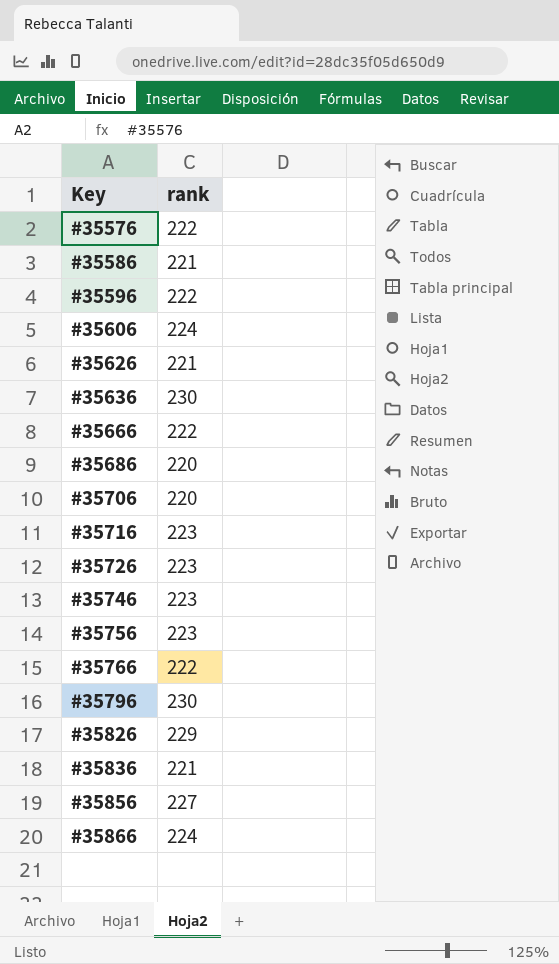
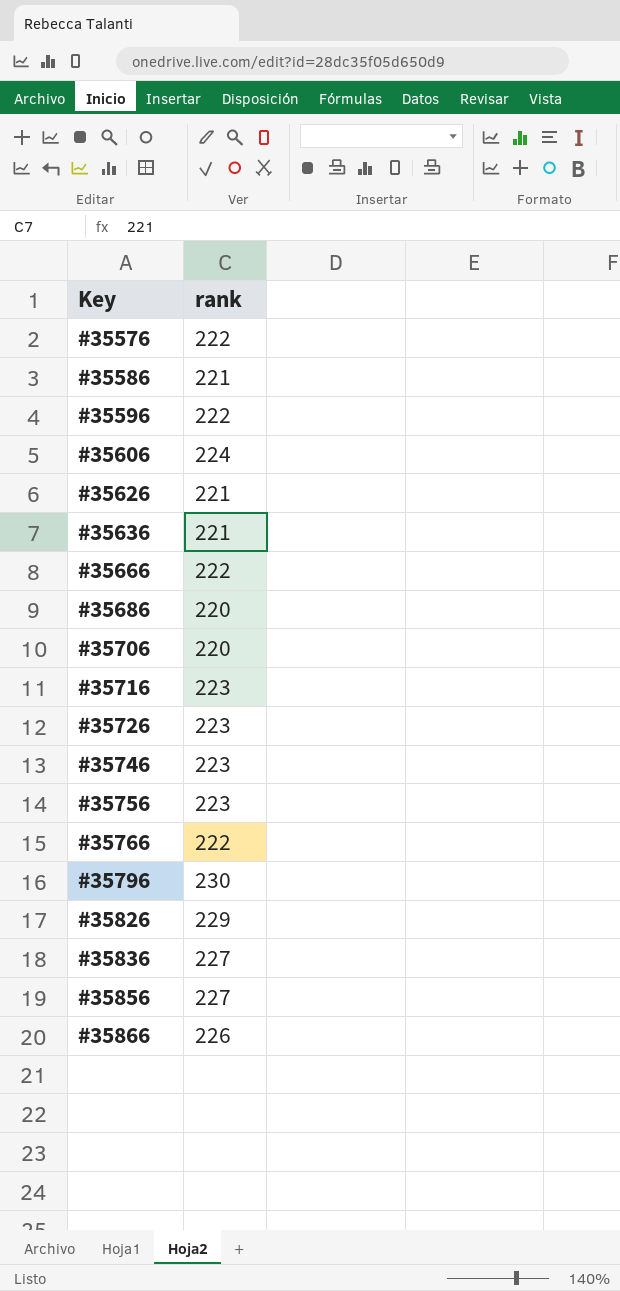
#35636 | rank: 230 -> 221
#35836 | rank: 221 -> 227
#35866 | rank: 224 -> 226

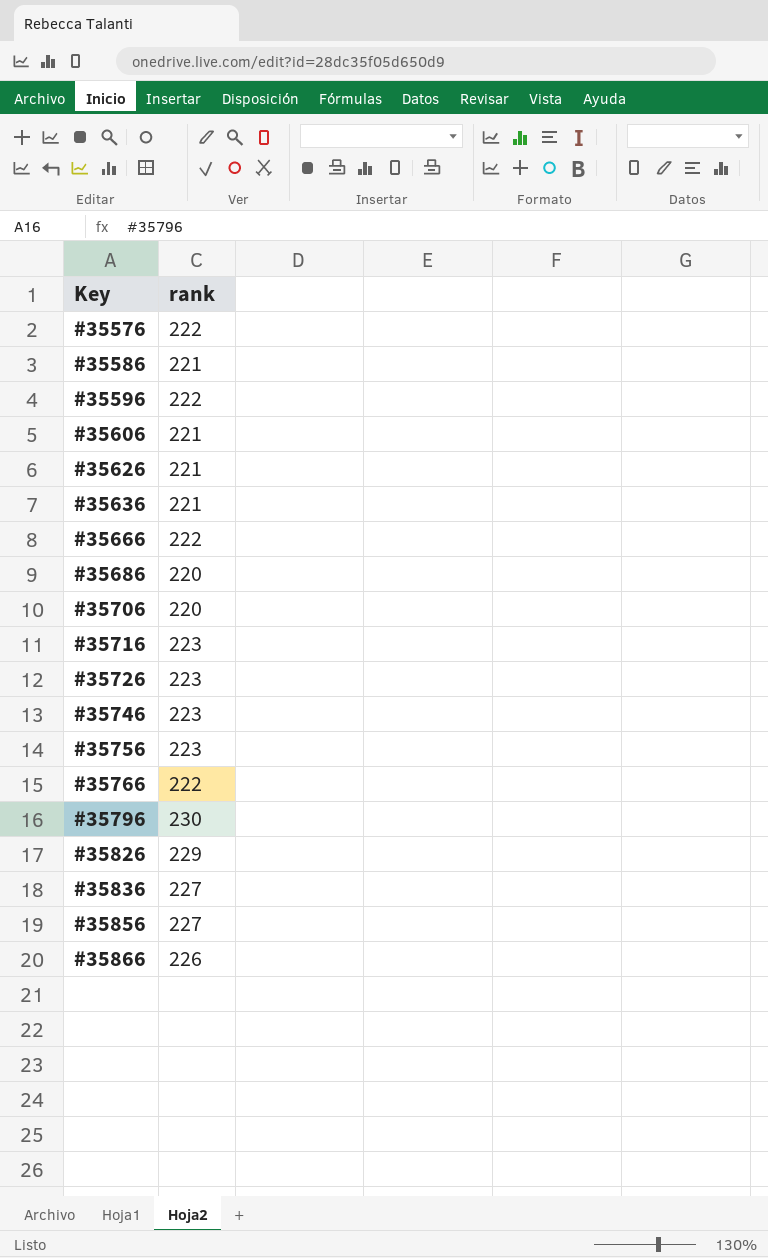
#35606 | rank: 224 -> 221

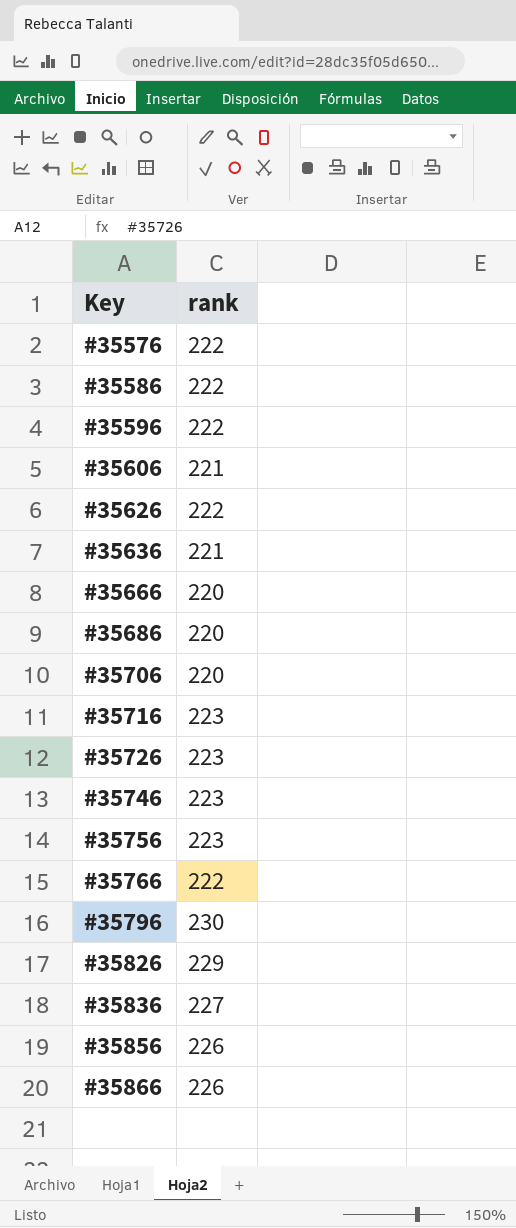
#35586 | rank: 221 -> 222
#35626 | rank: 221 -> 222
#35666 | rank: 222 -> 220
#35856 | rank: 227 -> 226

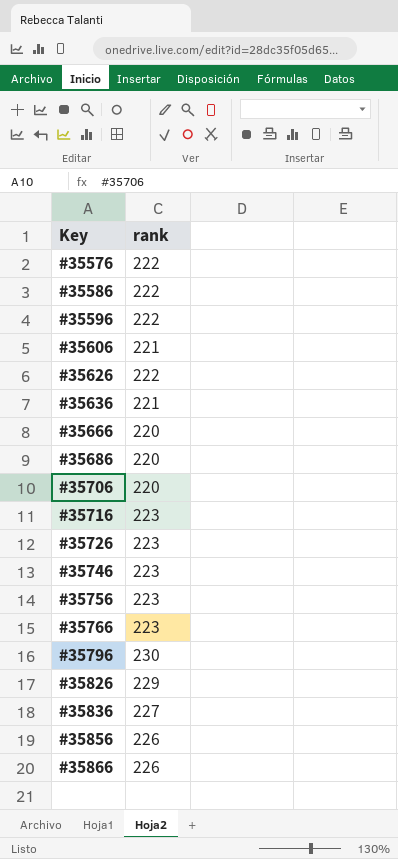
#35766 | rank: 222 -> 223

